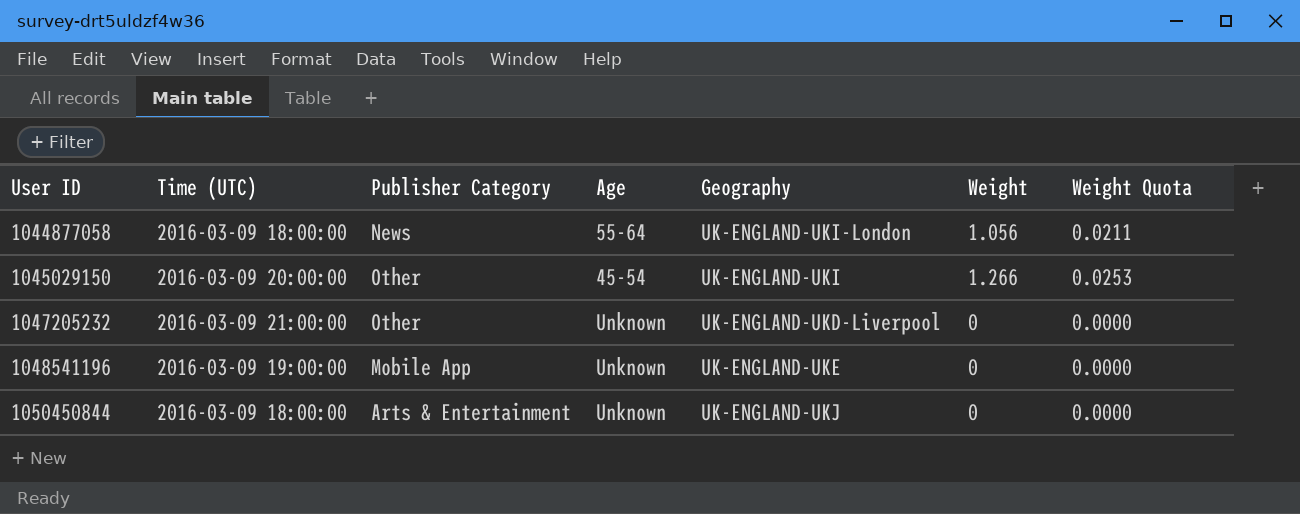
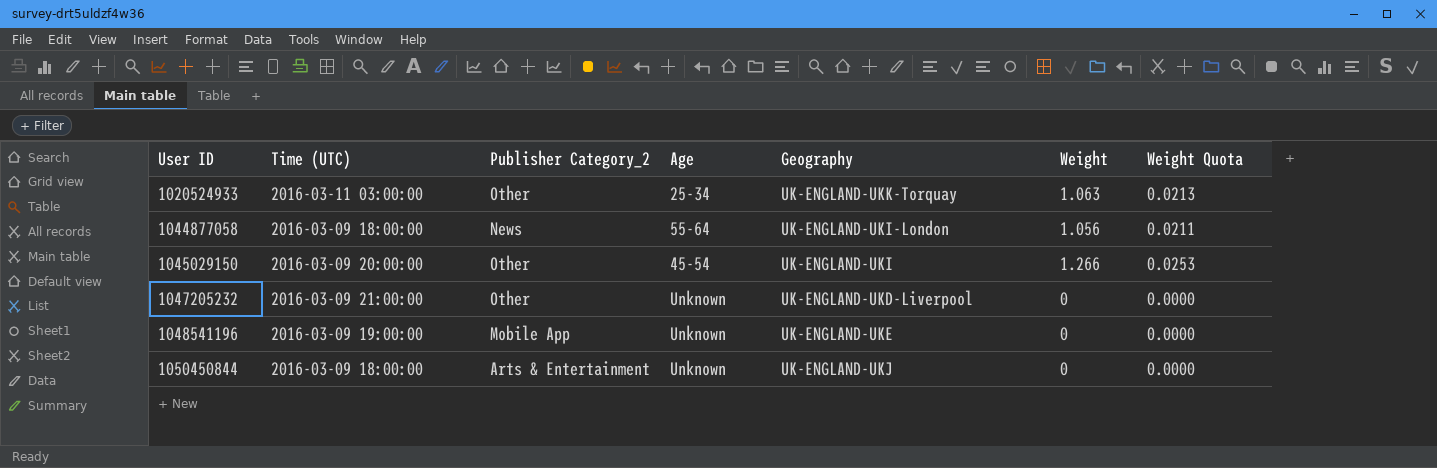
column name: Publisher Category -> Publisher Category_2
row 1020524933: none -> 2016-03-11 03:00:00 | Other | 25-34 | UK-ENGLAND-UKK-Torquay | 1.063 | 0.0213

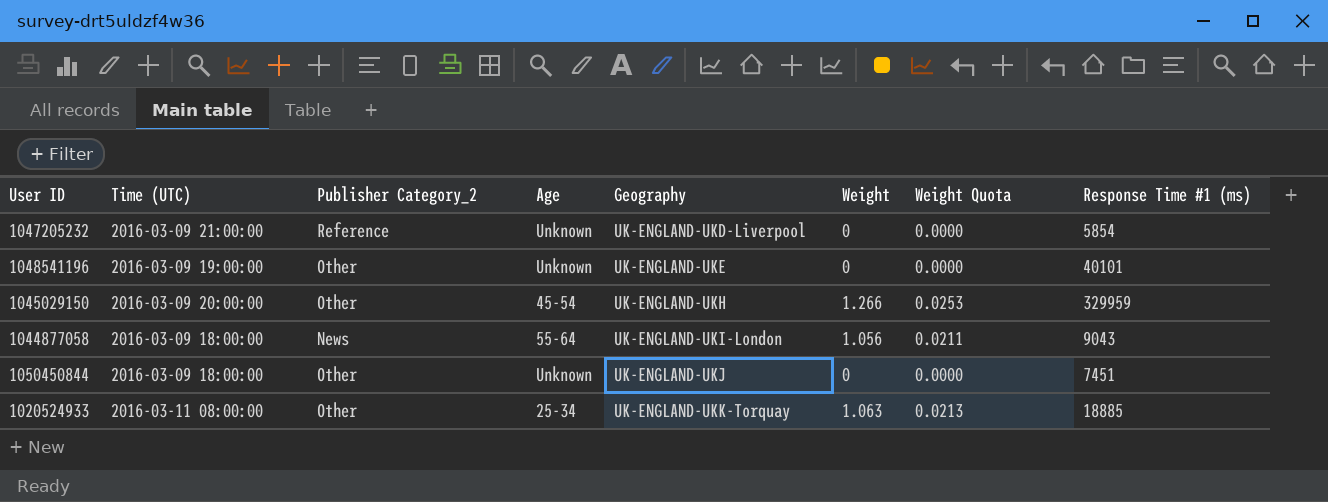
row order: User ID ascending -> Geography ascending
column Response Time #1 (ms) | position: none -> 8
1047205232 | Publisher Category_2: Other -> Reference
1048541196 | Publisher Category_2: Mobile App -> Other
1045029150 | Geography: UK-ENGLAND-UKI -> UK-ENGLAND-UKH
1050450844 | Publisher Category_2: Arts & Entertainment -> Other
1020524933 | Time (UTC): 2016-03-11 03:00:00 -> 2016-03-11 08:00:00

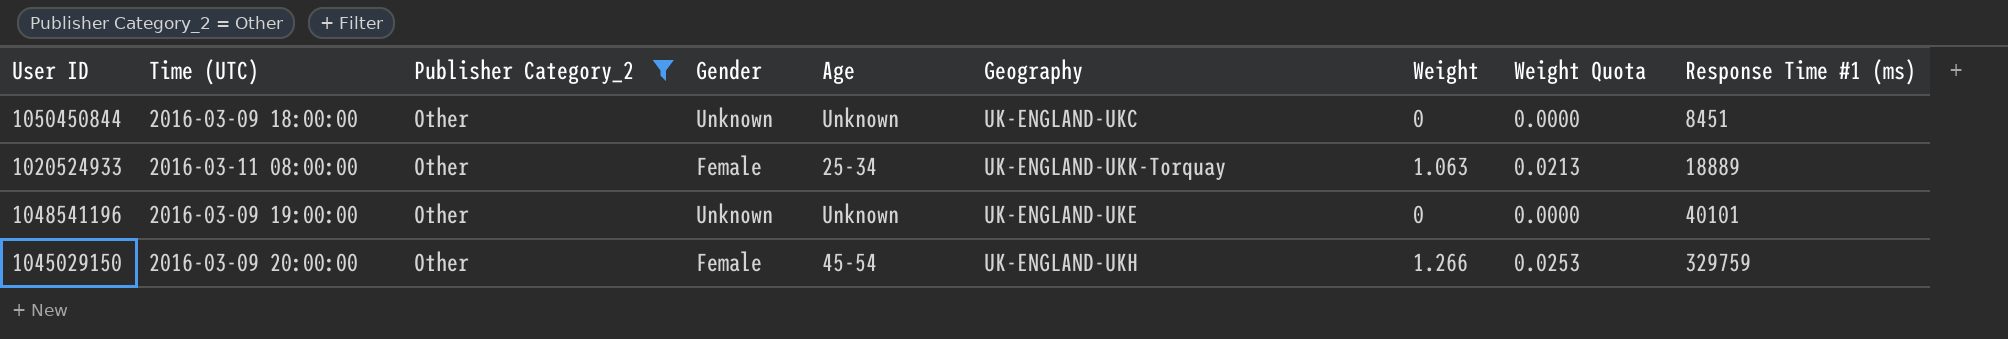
filter: none -> Publisher Category_2 = Other
row order: Geography ascending -> Response Time #1 (ms) ascending
column Gender | position: none -> 4
1050450844 | Geography: UK-ENGLAND-UKJ -> UK-ENGLAND-UKC
1050450844 | Response Time #1 (ms): 7451 -> 8451
1020524933 | Response Time #1 (ms): 18885 -> 18889
1045029150 | Response Time #1 (ms): 329959 -> 329759

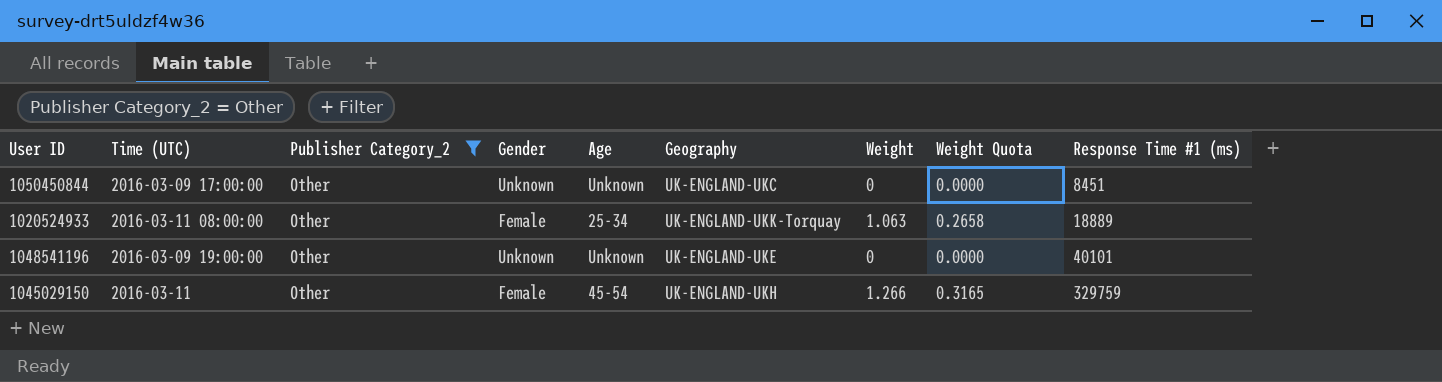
column Weight Quota | formula: [Weight] * 0.02 -> [Weight] * 0.25
1050450844 | Time (UTC): 2016-03-09 18:00:00 -> 2016-03-09 17:00:00
1045029150 | Time (UTC): 2016-03-09 20:00:00 -> 2016-03-11

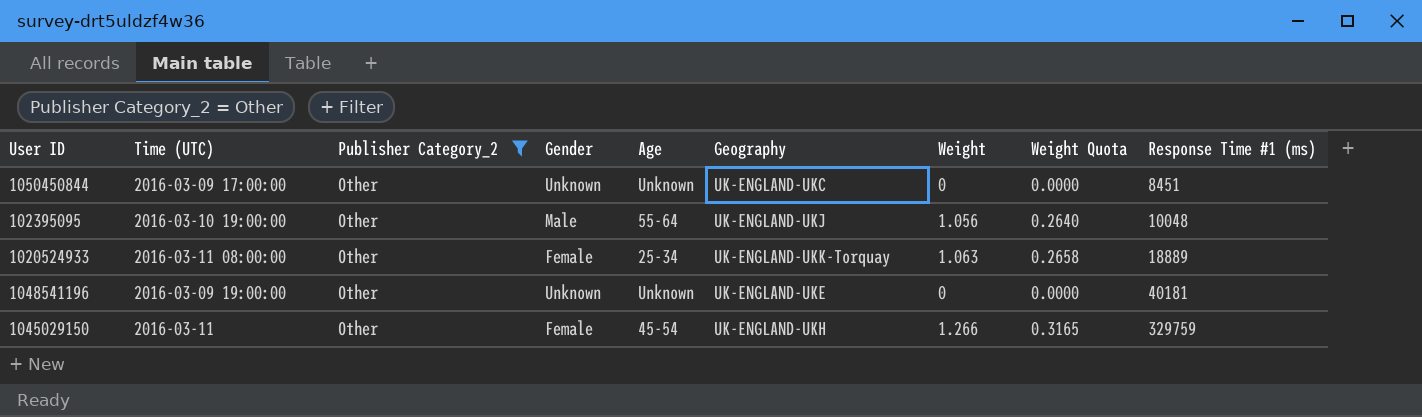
row 102395095: none -> 2016-03-10 19:00:00 | Other | Male | 55-64 | UK-ENGLAND-UKJ | 1.056 | 0.2640 | 10048
1048541196 | Response Time #1 (ms): 40101 -> 40181

